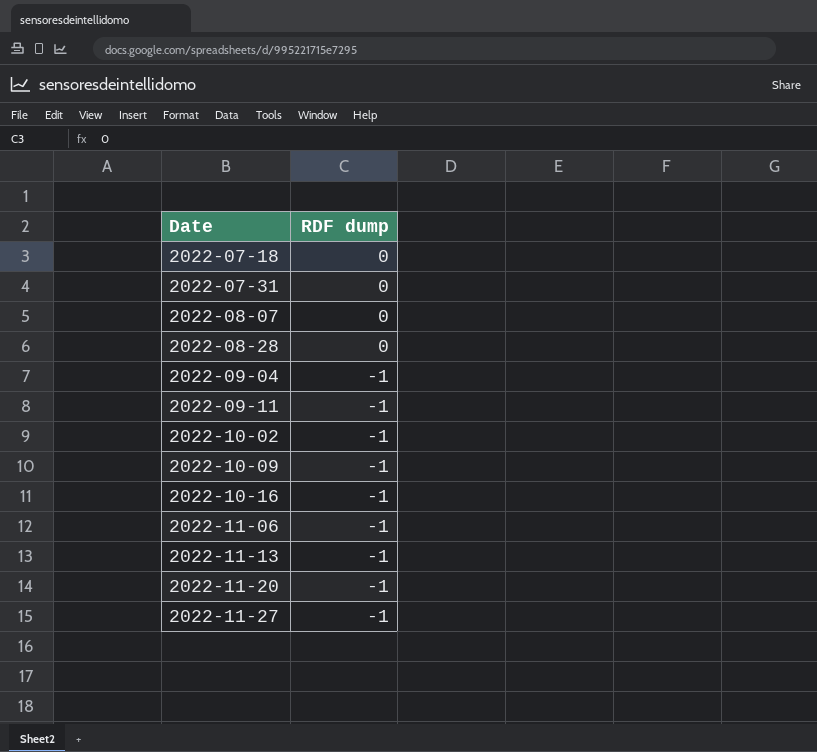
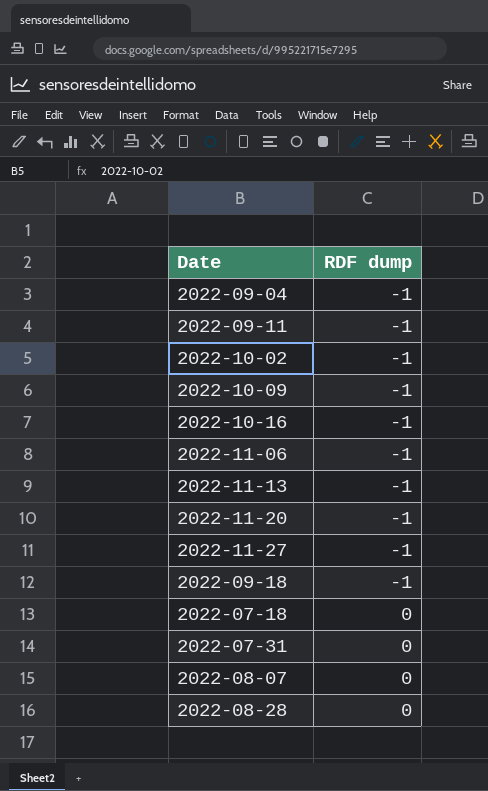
row order: Date ascending -> RDF dump ascending
row 2022-09-18: none -> -1

